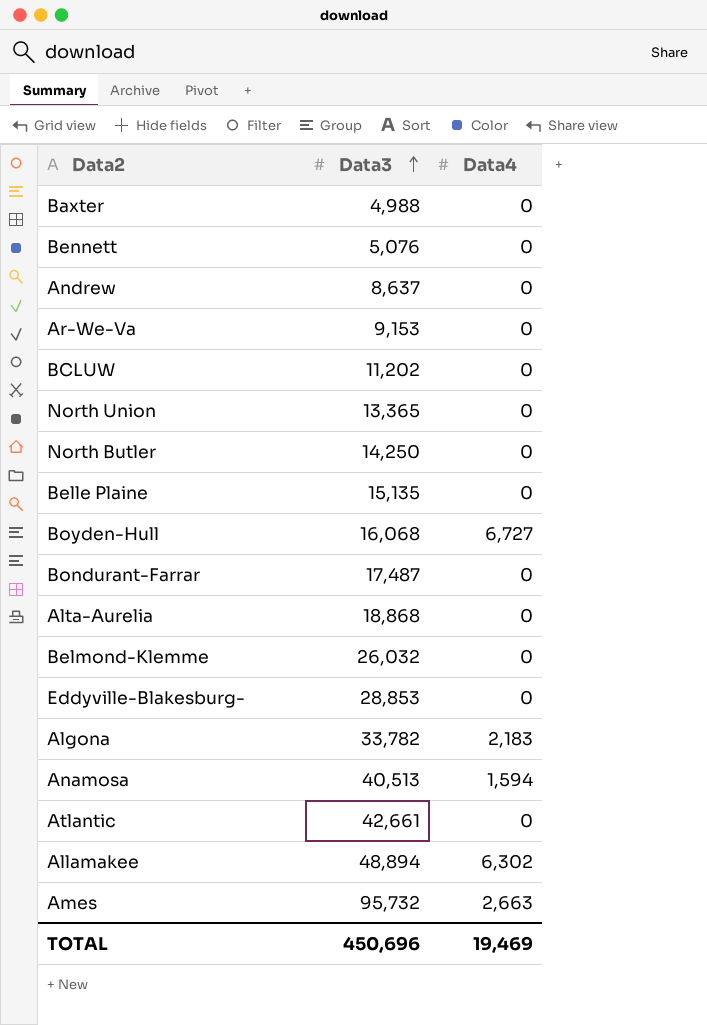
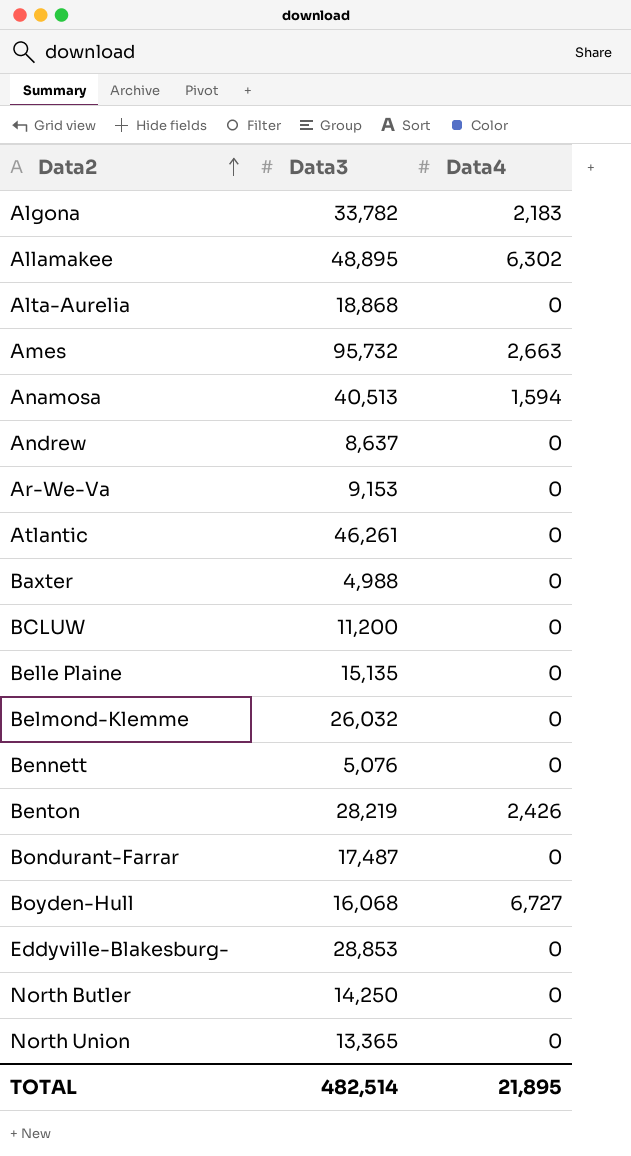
row order: Data3 ascending -> Data2 ascending
Allamakee | Data3: 48,894 -> 48,895
Atlantic | Data3: 42,661 -> 46,261
BCLUW | Data3: 11,202 -> 11,200
row Benton: none -> 28,219 | 2,426
TOTAL | Data3: 450,696 -> 482,514
TOTAL | Data4: 19,469 -> 21,895

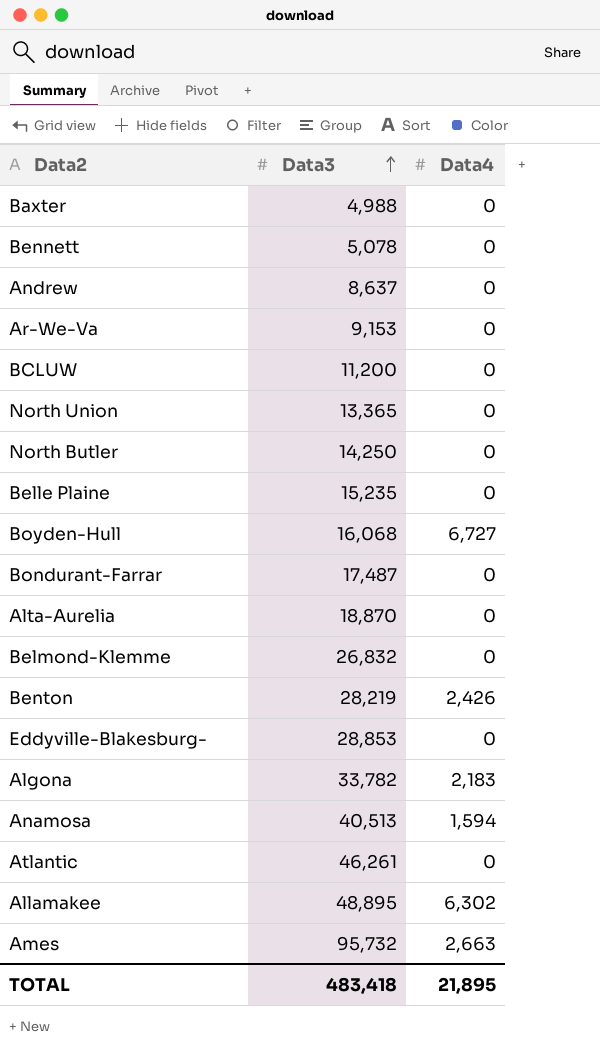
row order: Data2 ascending -> Data3 ascending
Bennett | Data3: 5,076 -> 5,078
Belle Plaine | Data3: 15,135 -> 15,235
Alta-Aurelia | Data3: 18,868 -> 18,870
Belmond-Klemme | Data3: 26,032 -> 26,832
TOTAL | Data3: 482,514 -> 483,418

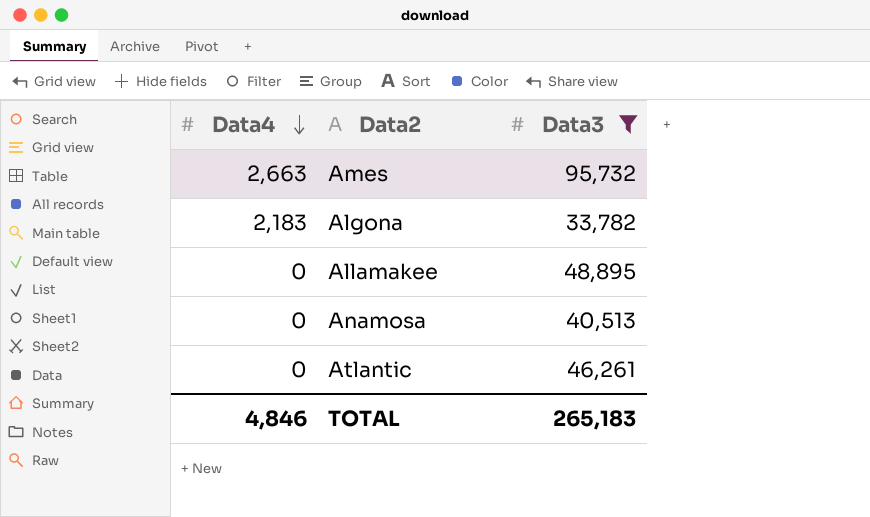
filter: none -> Data3 >= 33,782
row order: Data3 ascending -> Data4 descending
column Data4 | position: 3 -> 1
Allamakee | Data4: 6,302 -> 0
Anamosa | Data4: 1,594 -> 0
TOTAL | Data4: 21,895 -> 4,846
TOTAL | Data3: 483,418 -> 265,183

